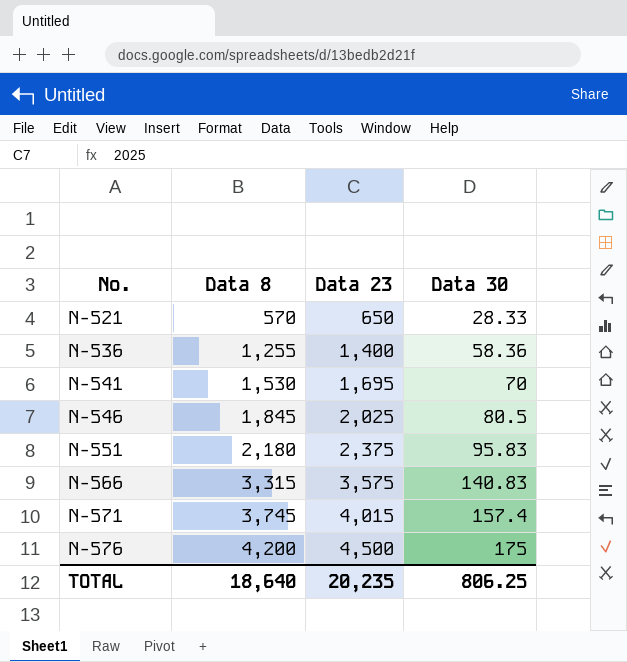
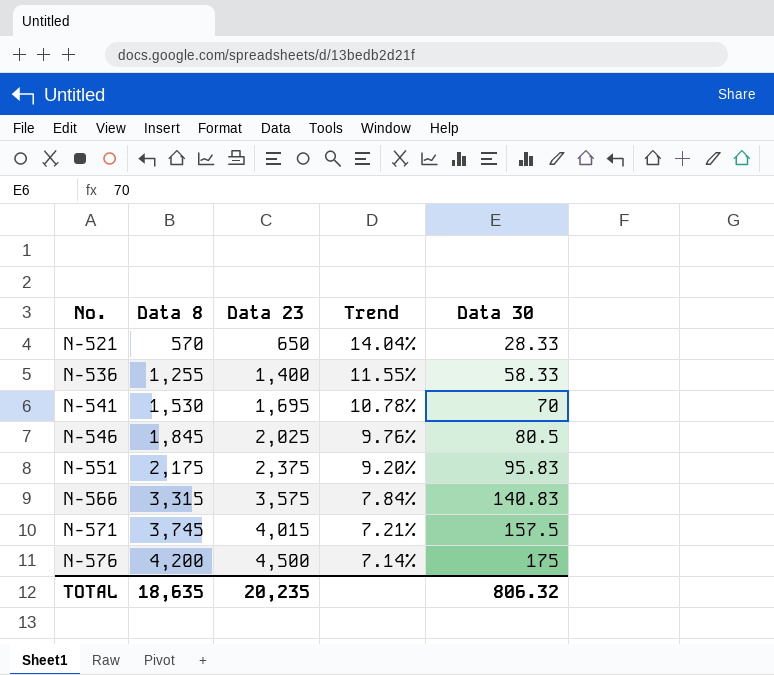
column Trend | formula: none -> ([Data 23] - [Data 8]) / [Data 8]
N-536 | Data 30: 58.36 -> 58.33
N-551 | Data 8: 2,180 -> 2,175
N-571 | Data 30: 157.4 -> 157.5
TOTAL | Data 8: 18,640 -> 18,635
TOTAL | Data 30: 806.25 -> 806.32

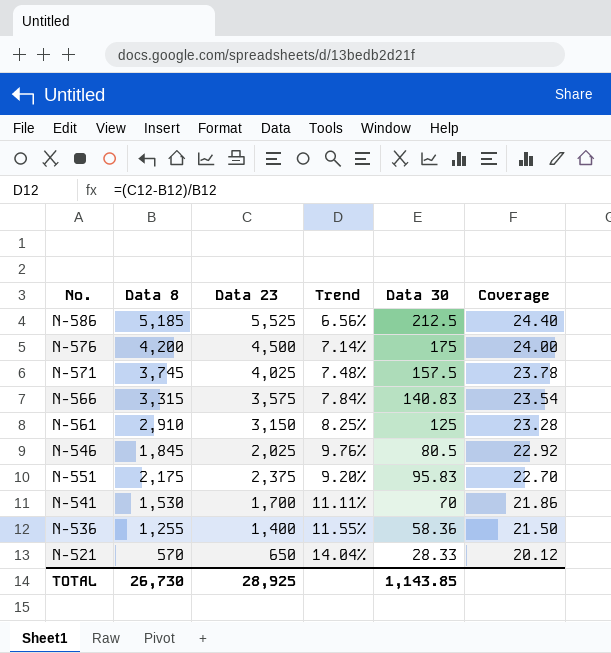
row order: No. ascending -> Coverage descending
column Coverage | formula: none -> [Data 8] / [Data 30]
row N-586: none -> 5,185 | 5,525 | 6.56% | 212.5 | 24.40
N-571 | Data 23: 4,015 -> 4,025
N-571 | Trend: 7.21% -> 7.48%
row N-561: none -> 2,910 | 3,150 | 8.25% | 125 | 23.28
N-541 | Data 23: 1,695 -> 1,700
N-541 | Trend: 10.78% -> 11.11%
N-536 | Data 30: 58.33 -> 58.36
TOTAL | Data 8: 18,635 -> 26,730
TOTAL | Data 23: 20,235 -> 28,925
TOTAL | Data 30: 806.32 -> 1,143.85

